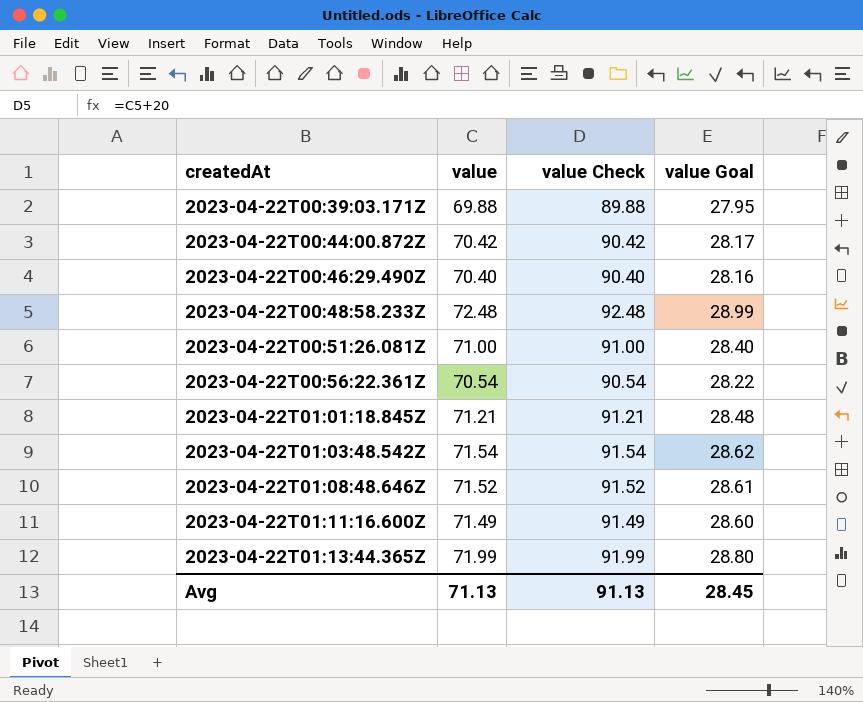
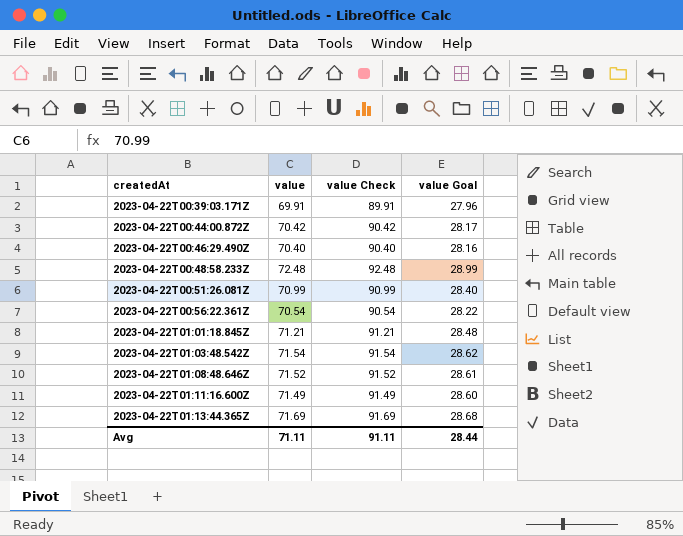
2023-04-22T00:39:03.171Z | value: 69.88 -> 69.91
2023-04-22T00:39:03.171Z | value Check: 89.88 -> 89.91
2023-04-22T00:39:03.171Z | value Goal: 27.95 -> 27.96
2023-04-22T00:51:26.081Z | value: 71.00 -> 70.99
2023-04-22T00:51:26.081Z | value Check: 91.00 -> 90.99
2023-04-22T01:13:44.365Z | value: 71.99 -> 71.69
2023-04-22T01:13:44.365Z | value Check: 91.99 -> 91.69
2023-04-22T01:13:44.365Z | value Goal: 28.80 -> 28.68
Avg | value: 71.13 -> 71.11
Avg | value Check: 91.13 -> 91.11
Avg | value Goal: 28.45 -> 28.44

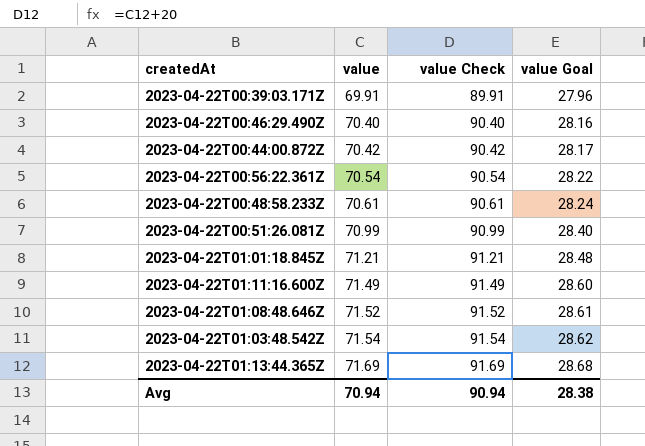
row order: createdAt ascending -> value ascending
2023-04-22T00:48:58.233Z | value: 72.48 -> 70.61
2023-04-22T00:48:58.233Z | value Check: 92.48 -> 90.61
2023-04-22T00:48:58.233Z | value Goal: 28.99 -> 28.24
Avg | value: 71.11 -> 70.94
Avg | value Check: 91.11 -> 90.94
Avg | value Goal: 28.44 -> 28.38

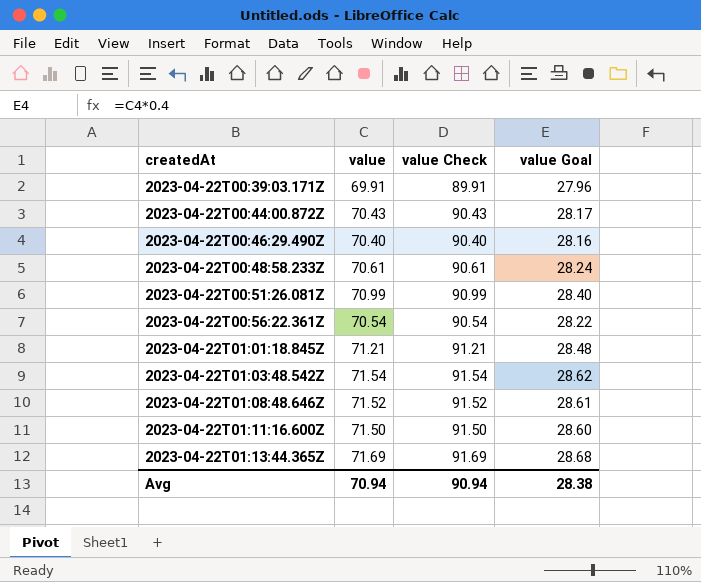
row order: value ascending -> createdAt ascending
2023-04-22T00:44:00.872Z | value: 70.42 -> 70.43
2023-04-22T00:44:00.872Z | value Check: 90.42 -> 90.43
2023-04-22T01:11:16.600Z | value: 71.49 -> 71.50
2023-04-22T01:11:16.600Z | value Check: 91.49 -> 91.50

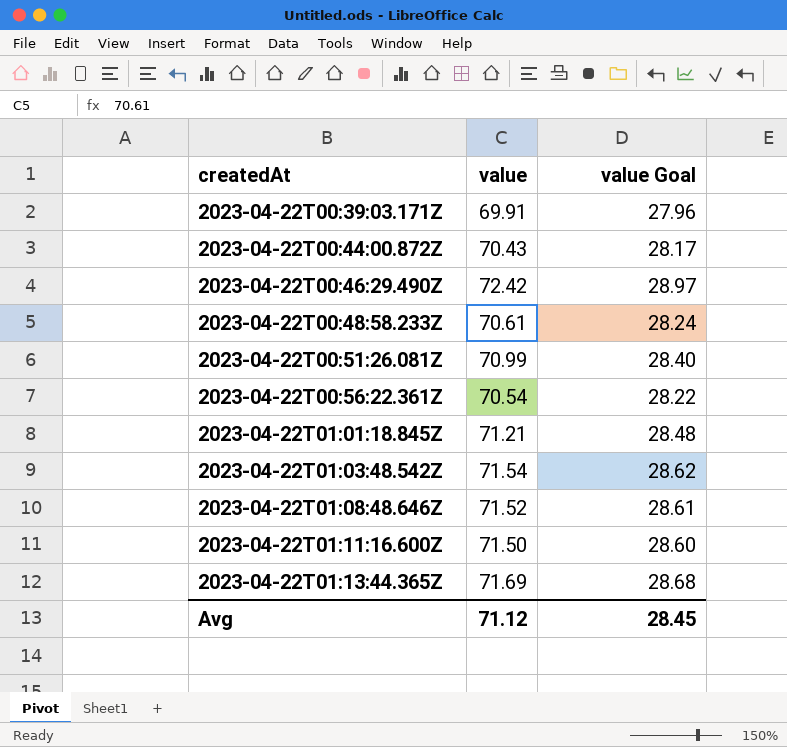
column value Check | formula: [value] + 20 -> none
2023-04-22T00:46:29.490Z | value: 70.40 -> 72.42
2023-04-22T00:46:29.490Z | value Goal: 28.16 -> 28.97
Avg | value: 70.94 -> 71.12
Avg | value Goal: 28.38 -> 28.45

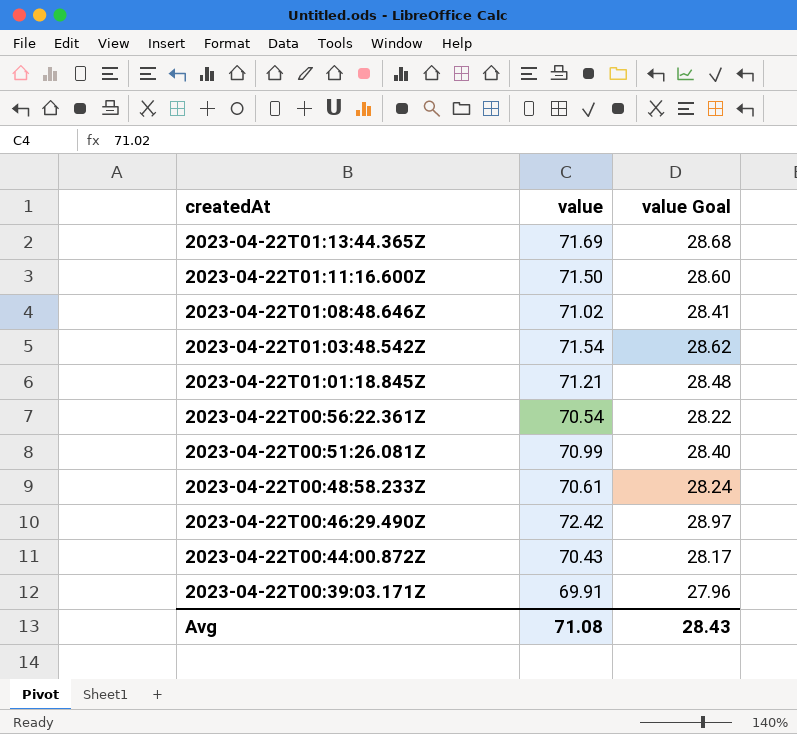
row order: createdAt ascending -> createdAt descending
2023-04-22T01:08:48.646Z | value: 71.52 -> 71.02
2023-04-22T01:08:48.646Z | value Goal: 28.61 -> 28.41
Avg | value: 71.12 -> 71.08
Avg | value Goal: 28.45 -> 28.43

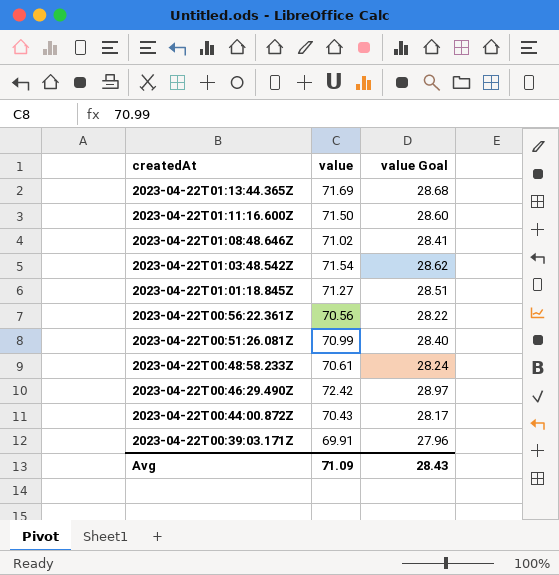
2023-04-22T01:01:18.845Z | value: 71.21 -> 71.27
2023-04-22T01:01:18.845Z | value Goal: 28.48 -> 28.51
2023-04-22T00:56:22.361Z | value: 70.54 -> 70.56
Avg | value: 71.08 -> 71.09

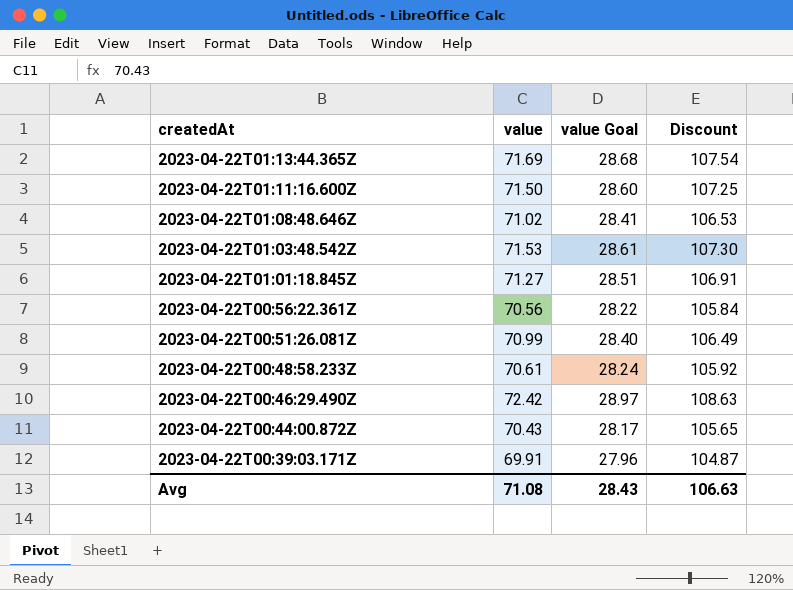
column Discount | formula: none -> [value] * 1.5
2023-04-22T01:03:48.542Z | value: 71.54 -> 71.53
2023-04-22T01:03:48.542Z | value Goal: 28.62 -> 28.61
Avg | value: 71.09 -> 71.08

